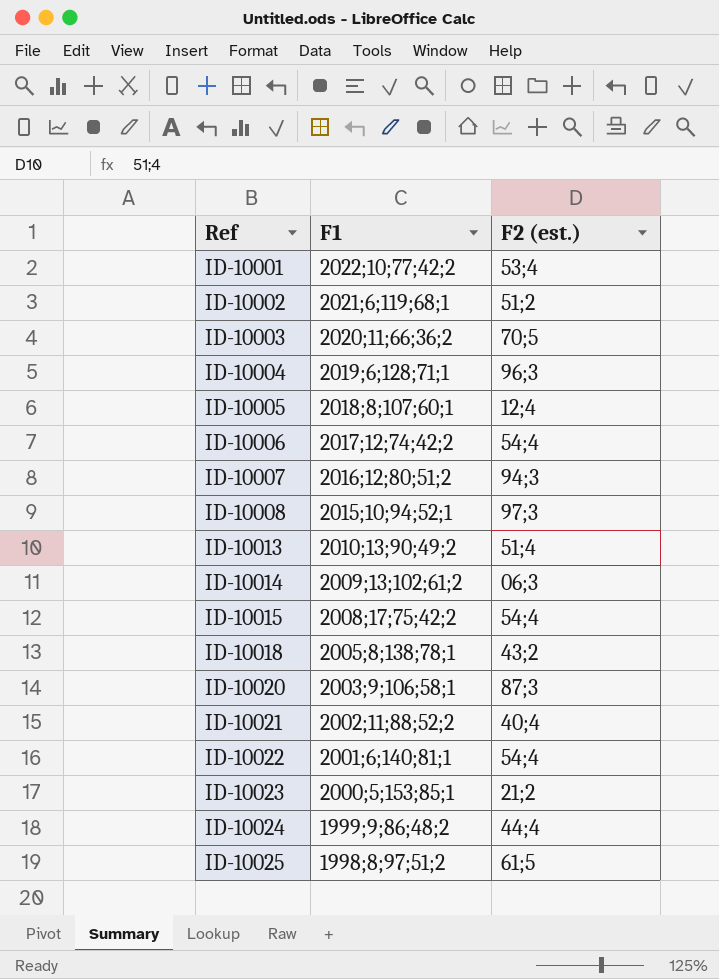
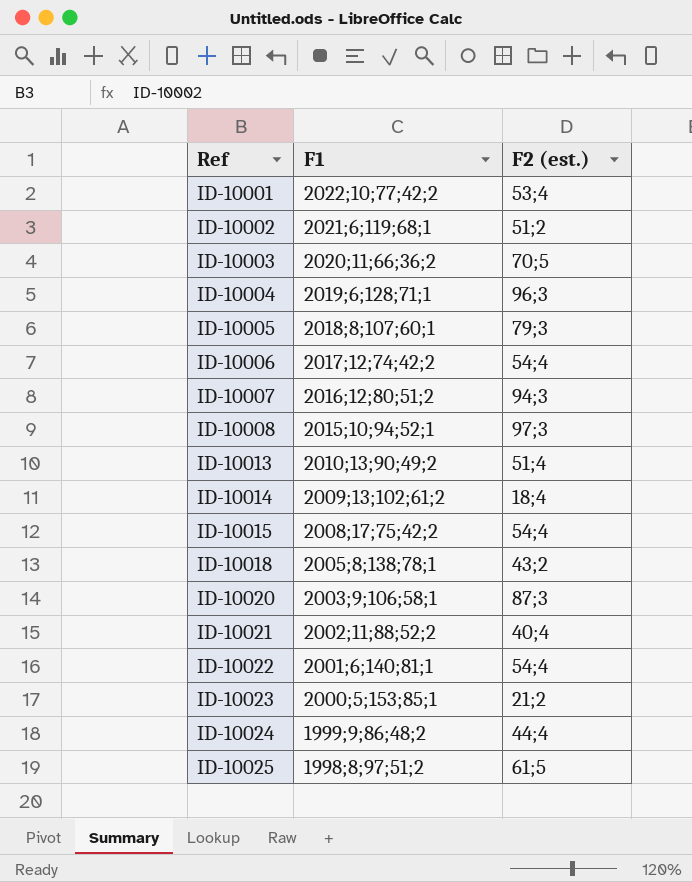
ID-10005 | F2 (est.): 12;4 -> 79;3
ID-10014 | F2 (est.): 06;3 -> 18;4

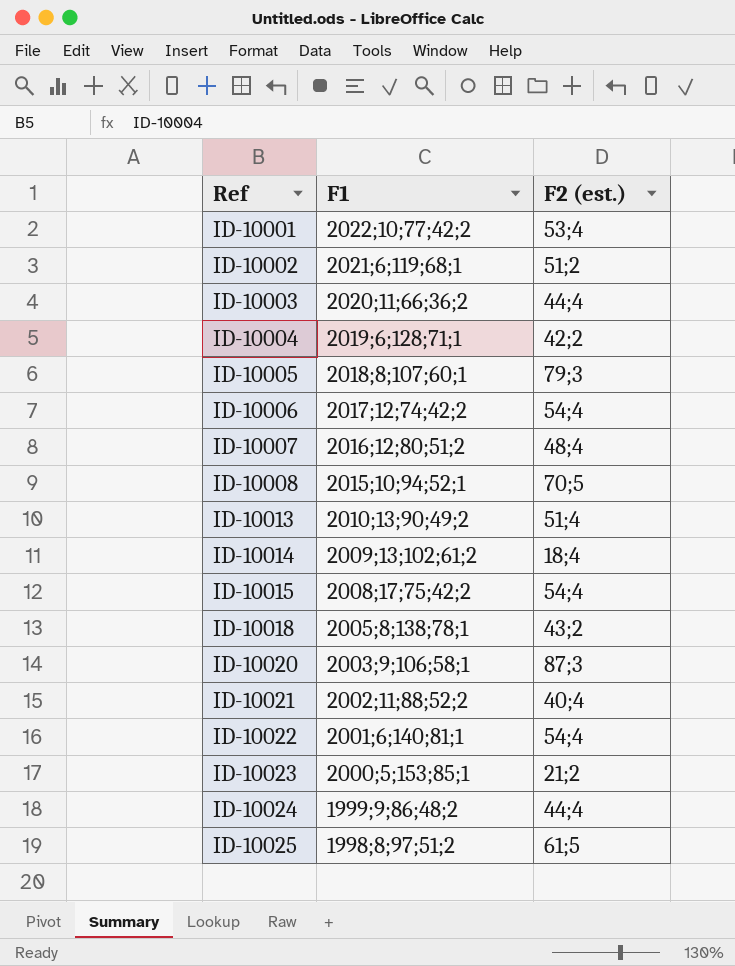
ID-10003 | F2 (est.): 70;5 -> 44;4
ID-10004 | F2 (est.): 96;3 -> 42;2
ID-10007 | F2 (est.): 94;3 -> 48;4
ID-10008 | F2 (est.): 97;3 -> 70;5

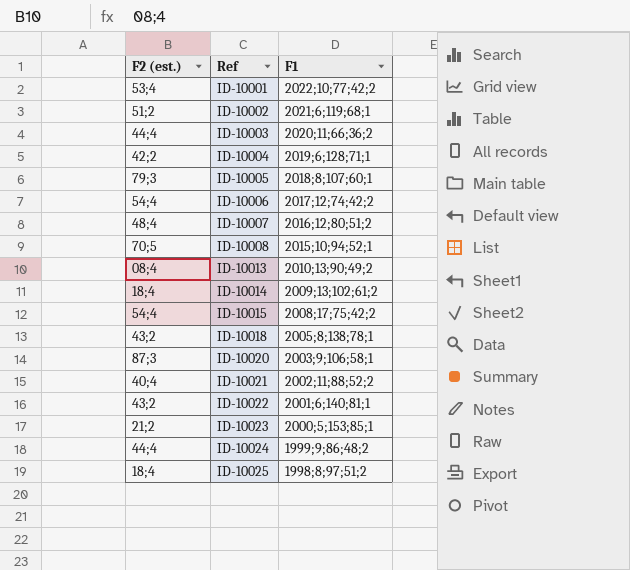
column F2 (est.) | position: 3 -> 1
ID-10013 | F2 (est.): 51;4 -> 08;4
ID-10022 | F2 (est.): 54;4 -> 43;2
ID-10025 | F2 (est.): 61;5 -> 18;4

